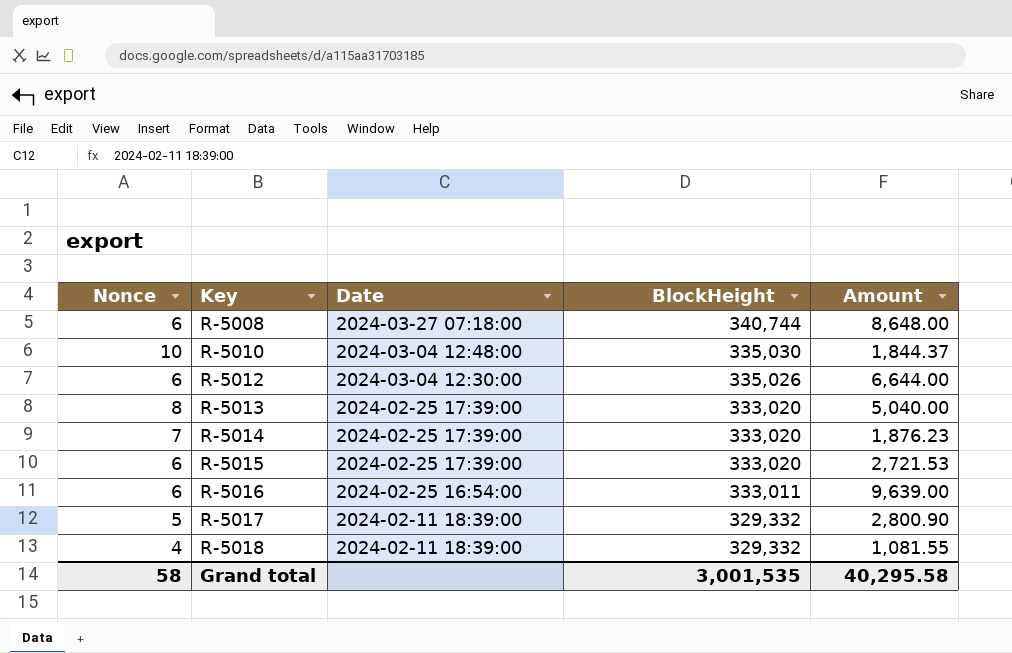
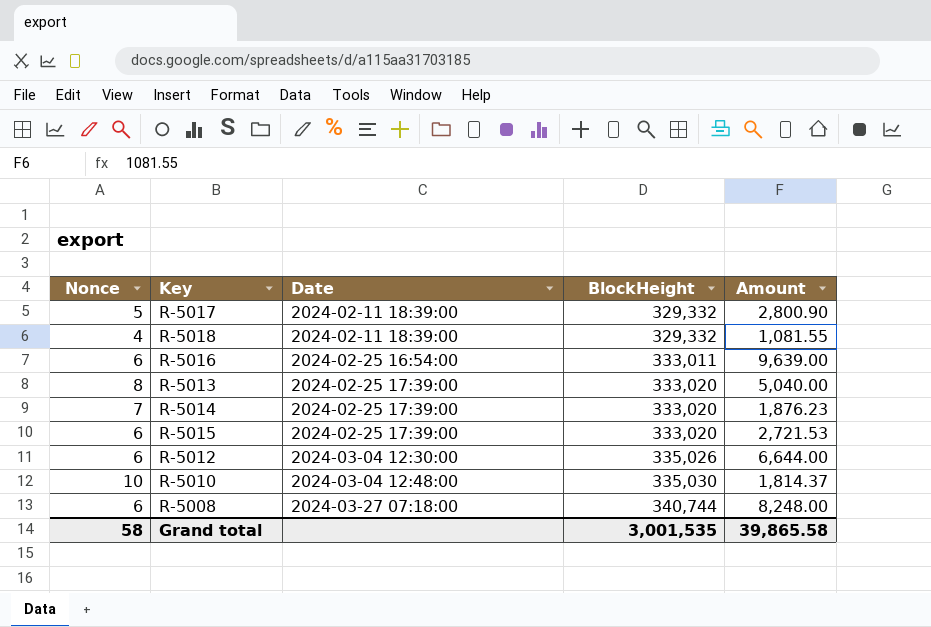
row order: Key ascending -> Date ascending
R-5010 | Amount: 1,844.37 -> 1,814.37
R-5008 | Amount: 8,648.00 -> 8,248.00
Grand total | Amount: 40,295.58 -> 39,865.58

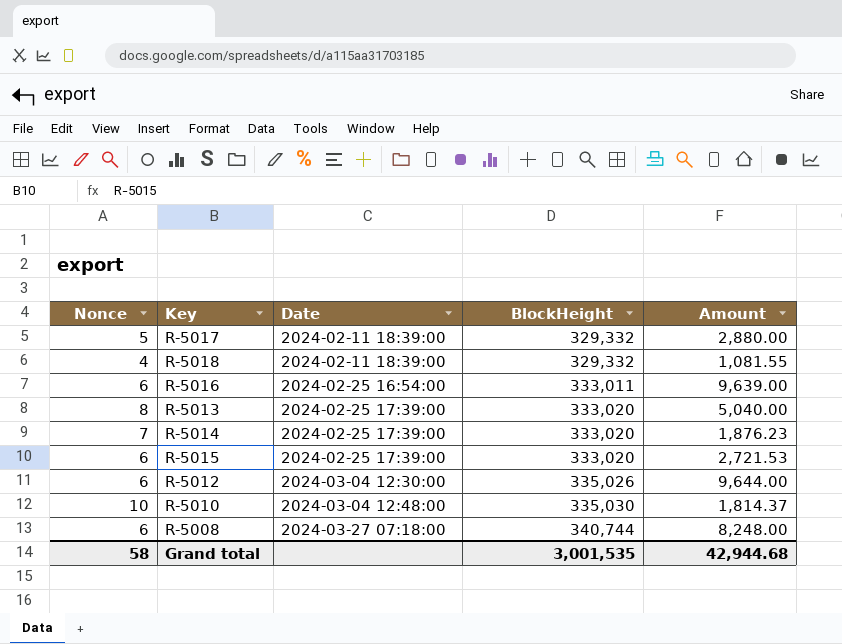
R-5017 | Amount: 2,800.90 -> 2,880.00
R-5012 | Amount: 6,644.00 -> 9,644.00
Grand total | Amount: 39,865.58 -> 42,944.68

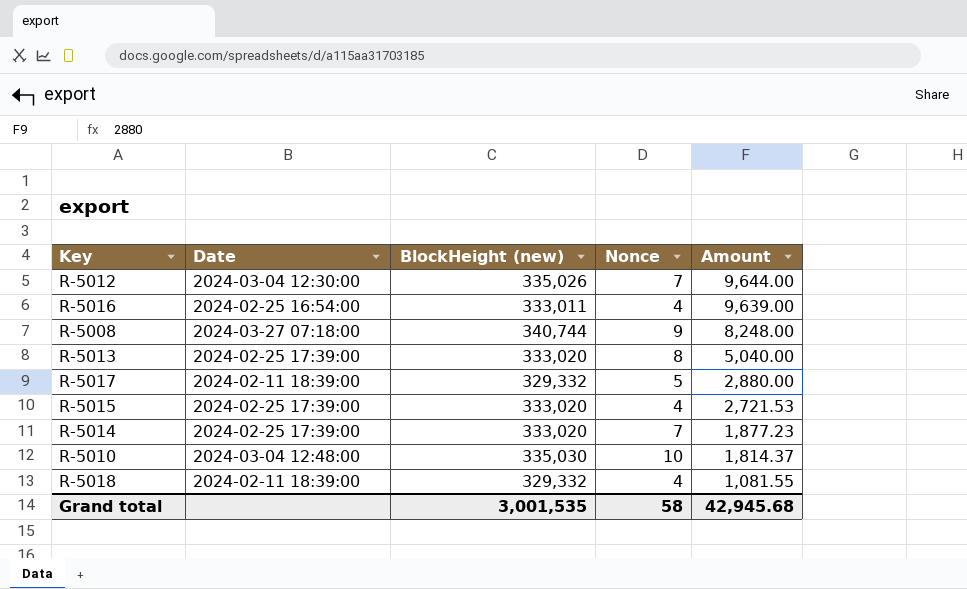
row order: Date ascending -> Amount descending
column name: BlockHeight -> BlockHeight (new)
column Nonce | position: 1 -> 4
R-5012 | Nonce: 6 -> 7
R-5016 | Nonce: 6 -> 4
R-5008 | Nonce: 6 -> 9
R-5015 | Nonce: 6 -> 4
R-5014 | Amount: 1,876.23 -> 1,877.23
Grand total | Amount: 42,944.68 -> 42,945.68

